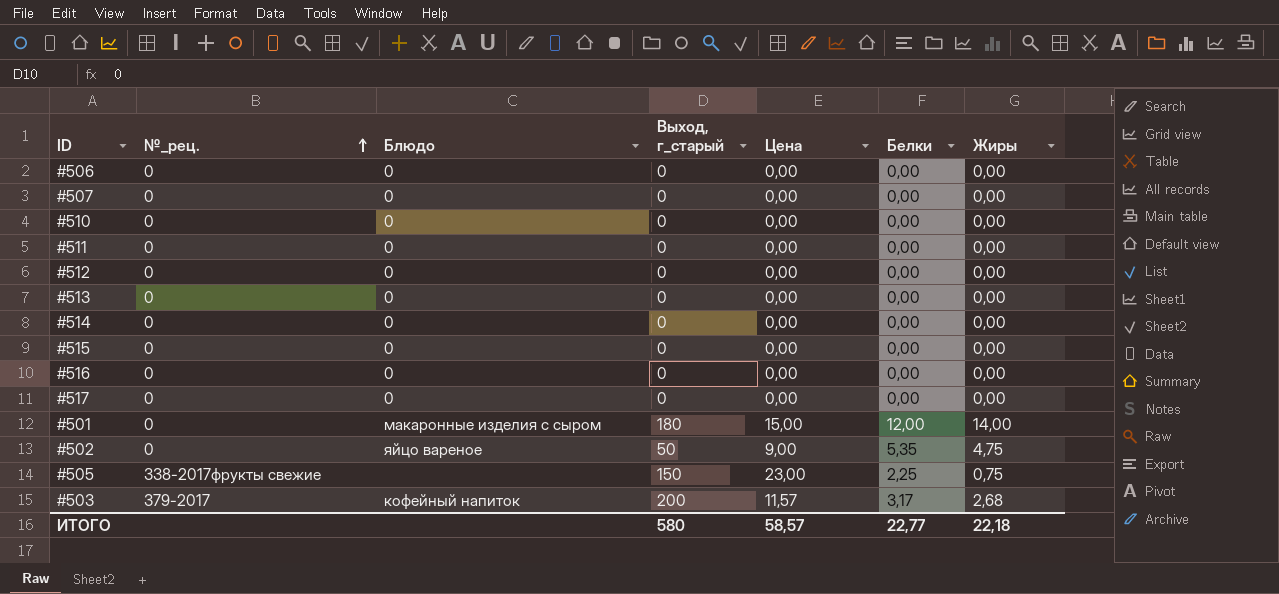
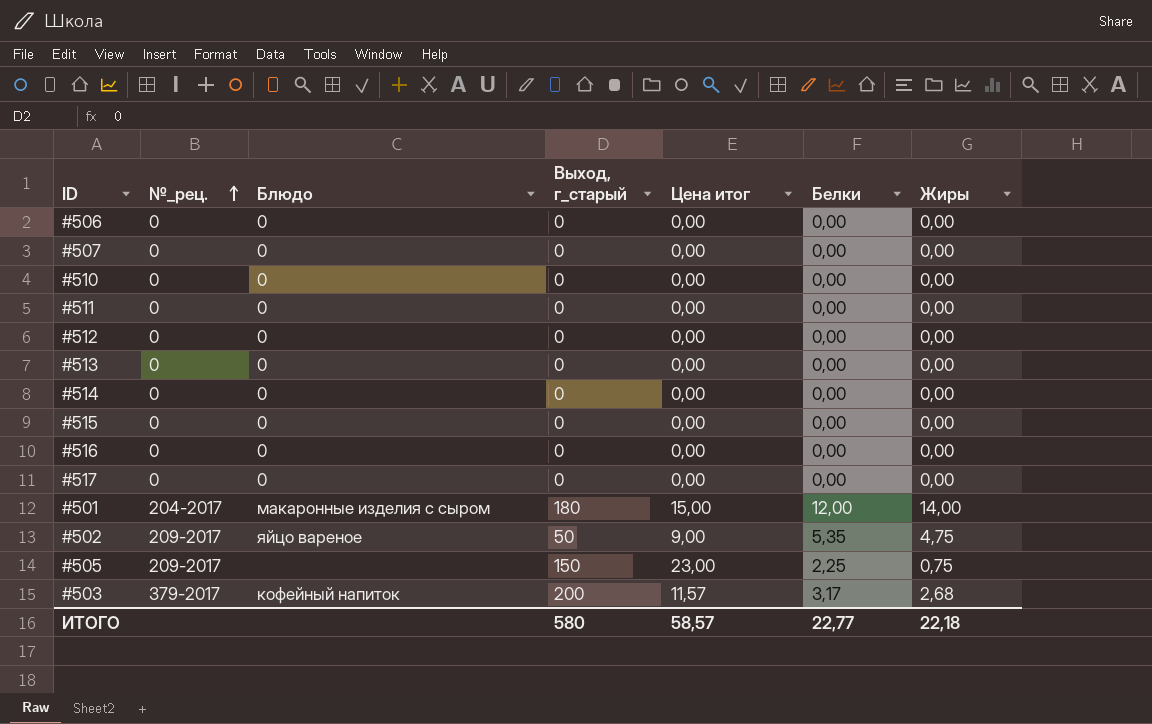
column name: Цена -> Цена итог
#501 | №_рец.: 0 -> 204-2017
#502 | №_рец.: 0 -> 209-2017
#505 | №_рец.: 338-2017фрукты свежие -> 209-2017

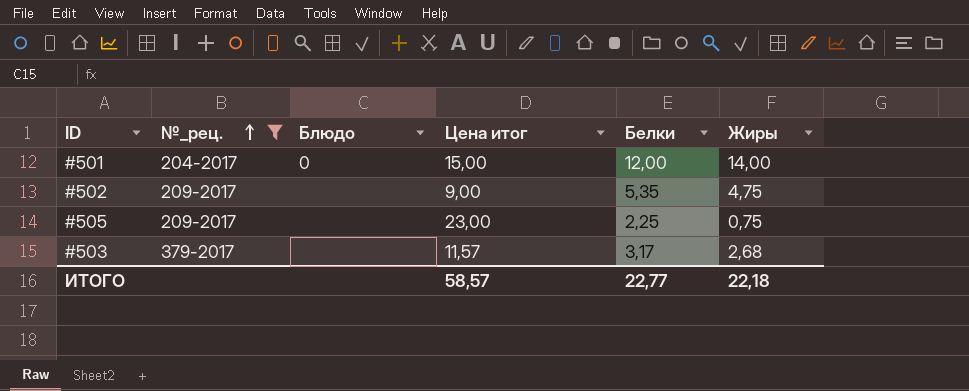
filter: none -> №_рец. != 0
column Выход, г_старый | position: 4 -> none
#501 | Блюдо: макаронные изделия с сыром -> 0
#502 | Блюдо: яйцо вареное -> none
#503 | Блюдо: кофейный напиток -> none

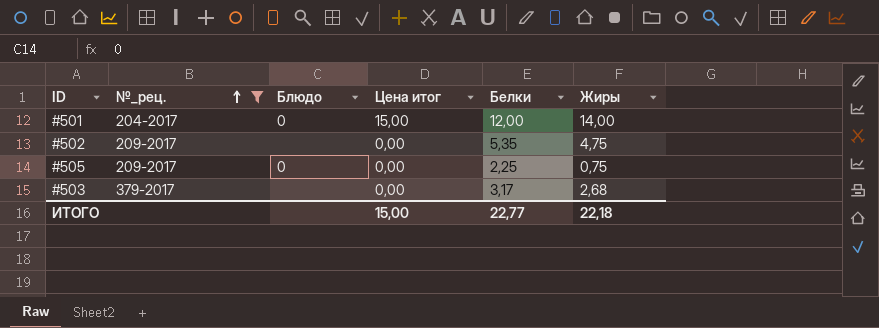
#502 | Цена итог: 9,00 -> 0,00
#505 | Блюдо: none -> 0
#505 | Цена итог: 23,00 -> 0,00
#503 | Цена итог: 11,57 -> 0,00
ИТОГО | Цена итог: 58,57 -> 15,00

